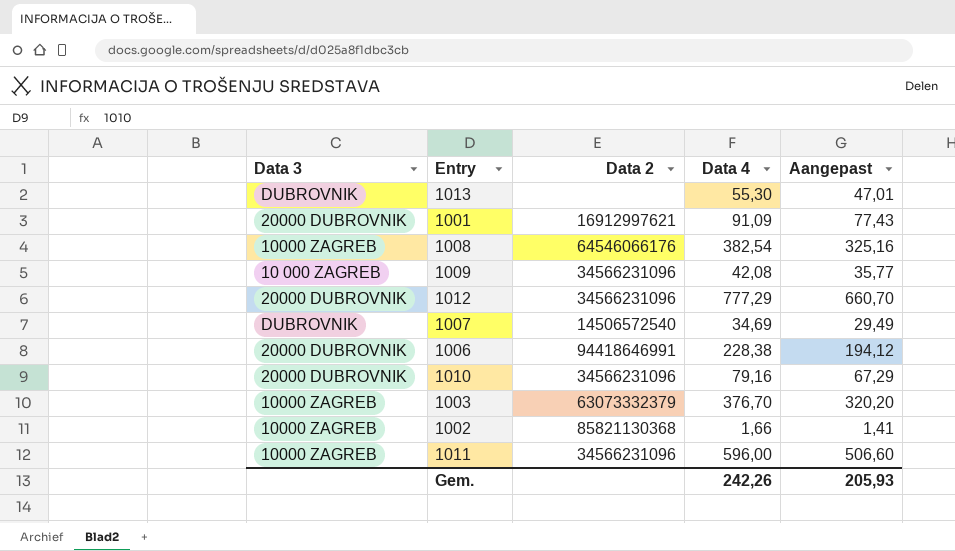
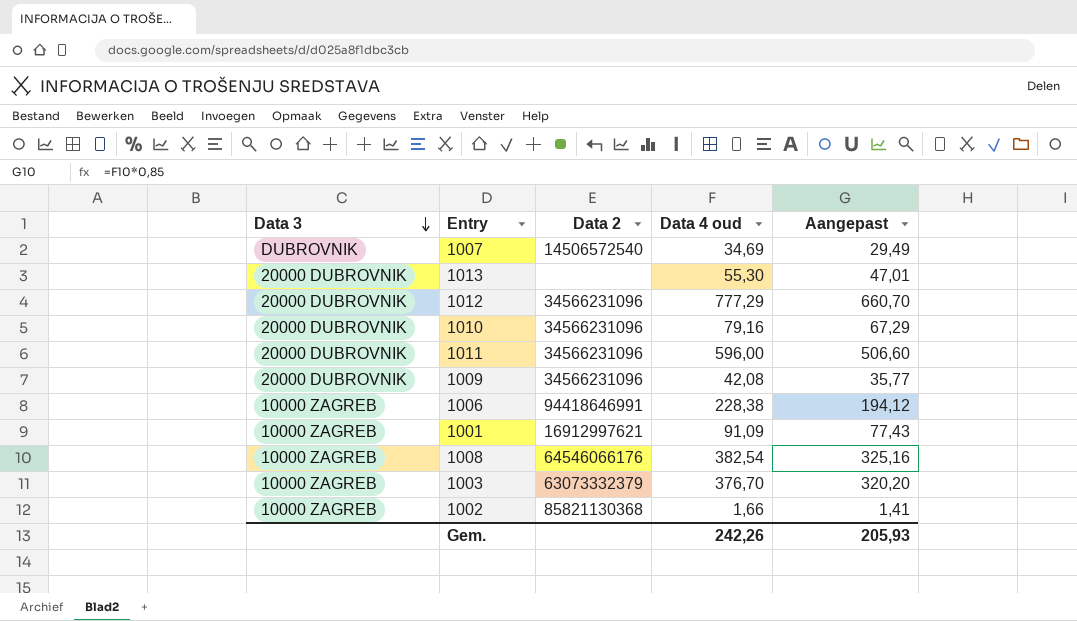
row order: none -> Data 3 descending
column name: Data 4 -> Data 4 oud
1013 | Data 3: DUBROVNIK -> 20000 DUBROVNIK
1011 | Data 3: 10000 ZAGREB -> 20000 DUBROVNIK
1009 | Data 3: 10 000 ZAGREB -> 20000 DUBROVNIK
1006 | Data 3: 20000 DUBROVNIK -> 10000 ZAGREB
1001 | Data 3: 20000 DUBROVNIK -> 10000 ZAGREB

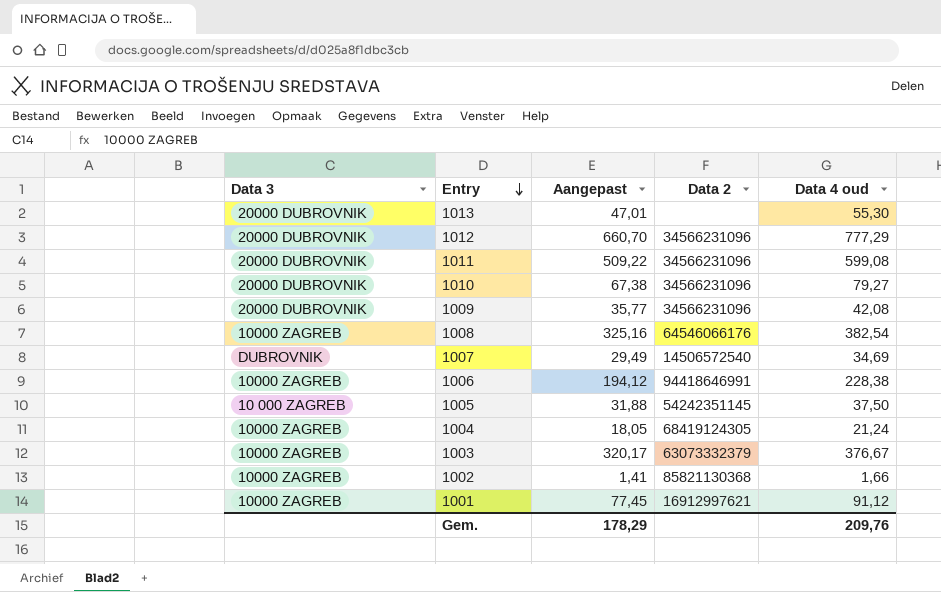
row order: Data 3 descending -> Entry descending
column Aangepast | position: 5 -> 3
1011 | Aangepast: 506,60 -> 509,22
1011 | Data 4 oud: 596,00 -> 599,08
1010 | Aangepast: 67,29 -> 67,38
1010 | Data 4 oud: 79,16 -> 79,27
row 1005: none -> 10 000 ZAGREB | 31,88 | 54242351145 | 37,50
row 1004: none -> 10000 ZAGREB | 18,05 | 68419124305 | 21,24
1003 | Aangepast: 320,20 -> 320,17
1003 | Data 4 oud: 376,70 -> 376,67
1001 | Aangepast: 77,43 -> 77,45
1001 | Data 4 oud: 91,09 -> 91,12
Gem. | Aangepast: 205,93 -> 178,29
Gem. | Data 4 oud: 242,26 -> 209,76

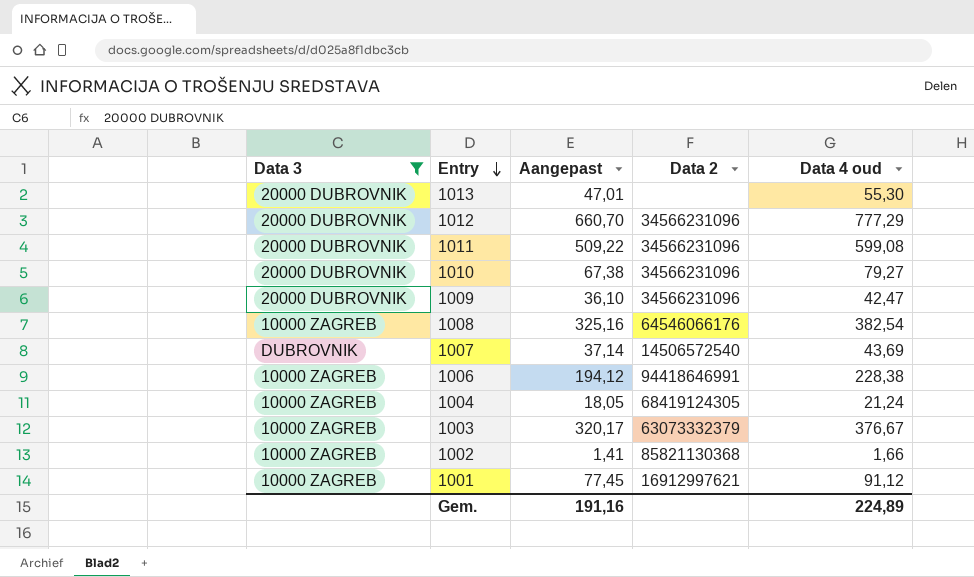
filter: none -> Data 3 != 10 000 ZAGREB
1009 | Aangepast: 35,77 -> 36,10
1009 | Data 4 oud: 42,08 -> 42,47
1007 | Aangepast: 29,49 -> 37,14
1007 | Data 4 oud: 34,69 -> 43,69
Gem. | Aangepast: 178,29 -> 191,16
Gem. | Data 4 oud: 209,76 -> 224,89

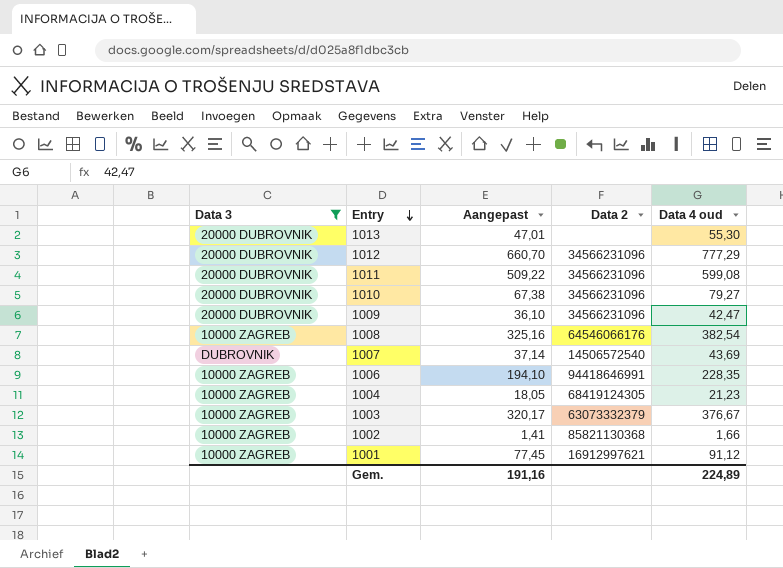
1006 | Aangepast: 194,12 -> 194,10
1006 | Data 4 oud: 228,38 -> 228,35
1004 | Data 4 oud: 21,24 -> 21,23

